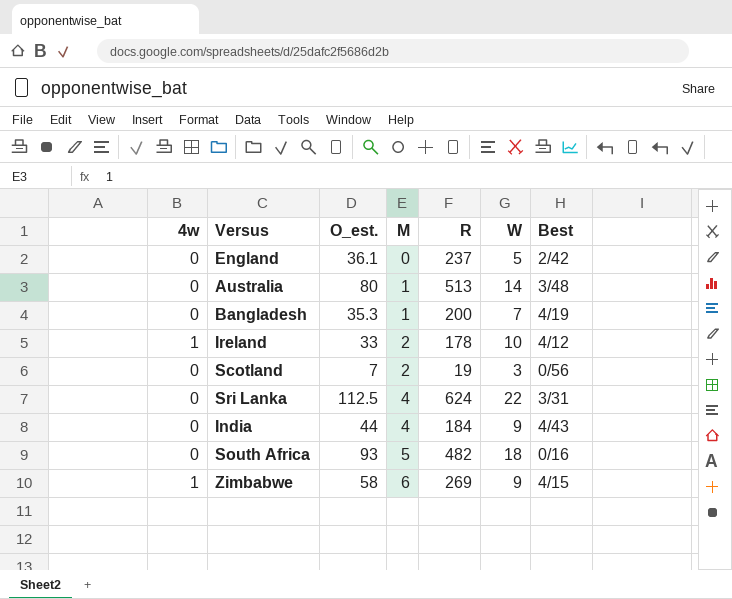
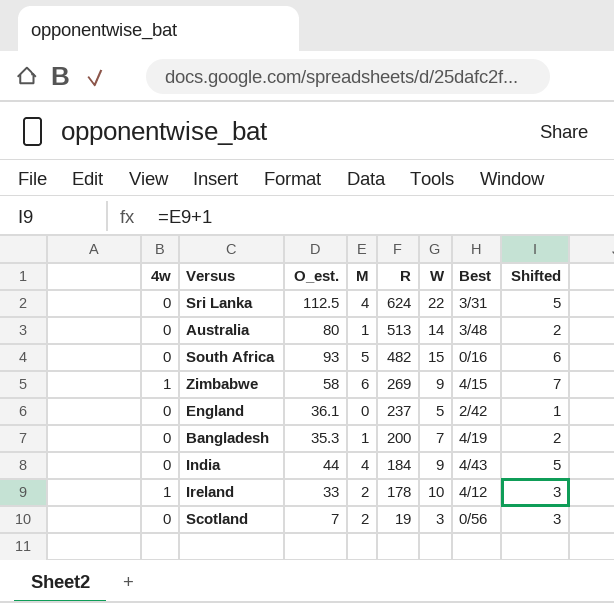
row order: M ascending -> R descending
column Shifted | formula: none -> [M] + 1
South Africa | W: 18 -> 15

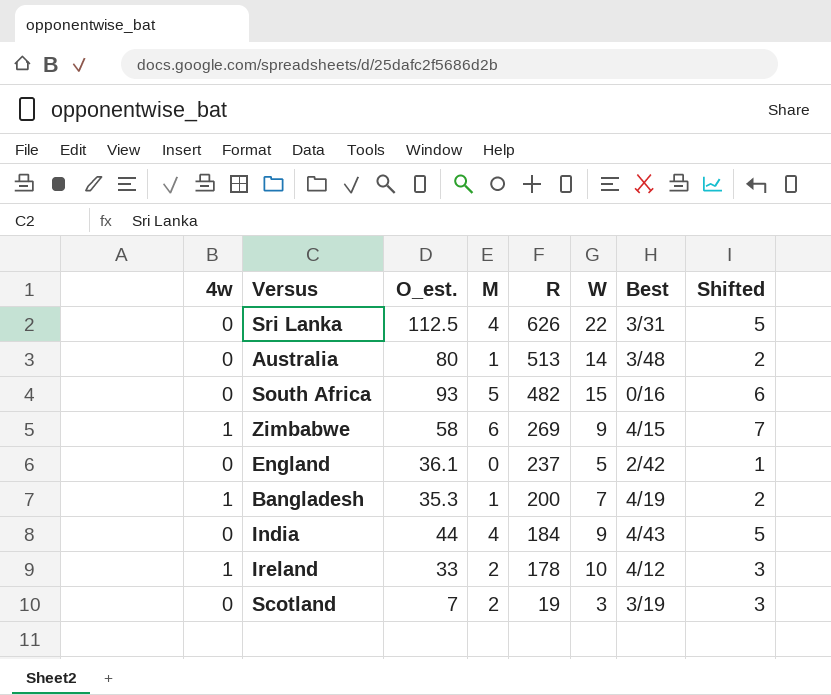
Sri Lanka | R: 624 -> 626
Bangladesh | 4w: 0 -> 1
Scotland | Best: 0/56 -> 3/19

